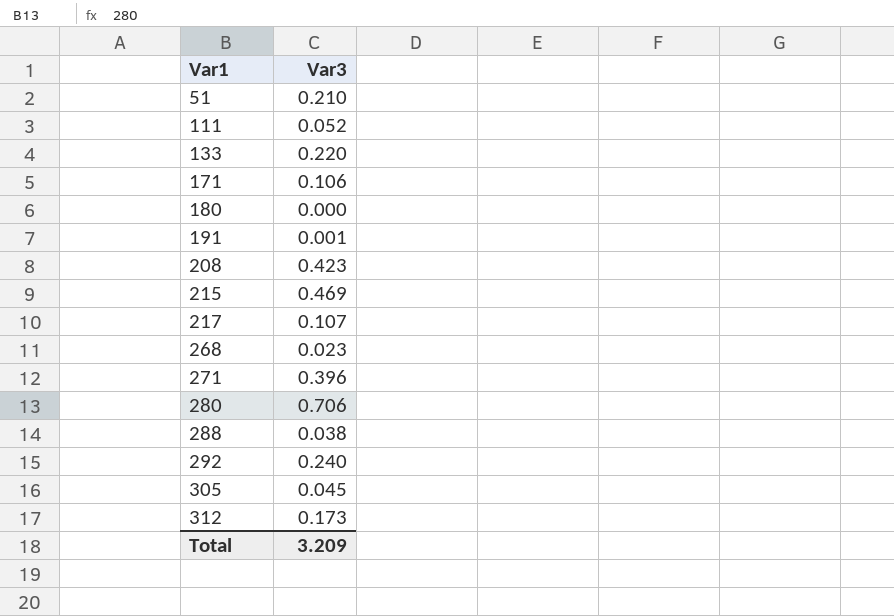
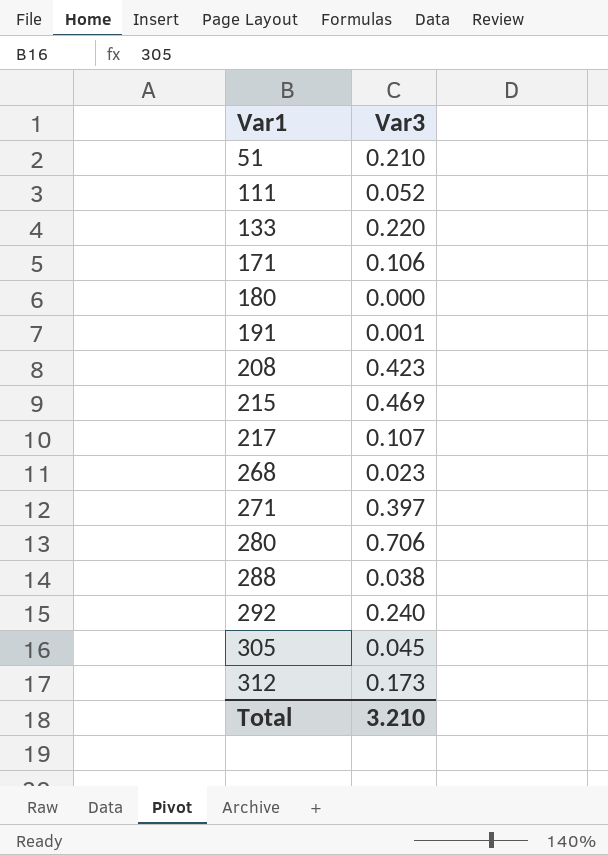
271 | Var3: 0.396 -> 0.397
Total | Var3: 3.209 -> 3.210

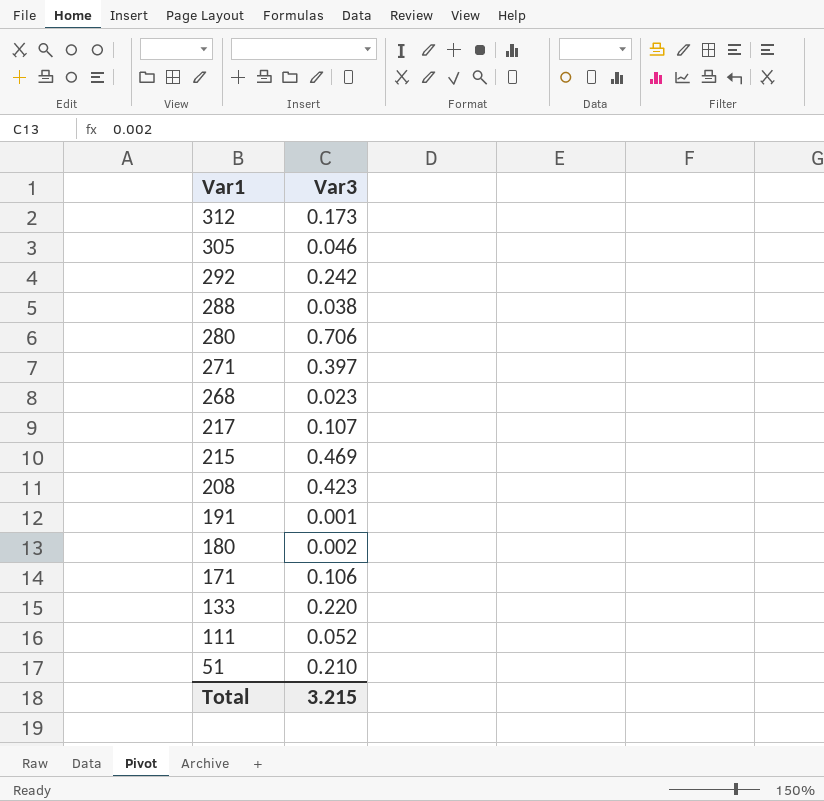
row order: Var1 ascending -> Var1 descending
305 | Var3: 0.045 -> 0.046
292 | Var3: 0.240 -> 0.242
180 | Var3: 0.000 -> 0.002
Total | Var3: 3.210 -> 3.215

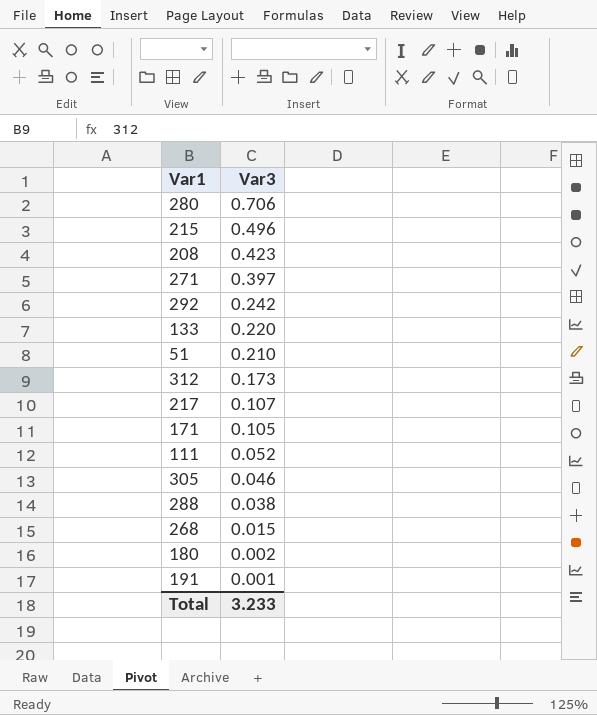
row order: Var1 descending -> Var3 descending
215 | Var3: 0.469 -> 0.496
171 | Var3: 0.106 -> 0.105
268 | Var3: 0.023 -> 0.015
Total | Var3: 3.215 -> 3.233

